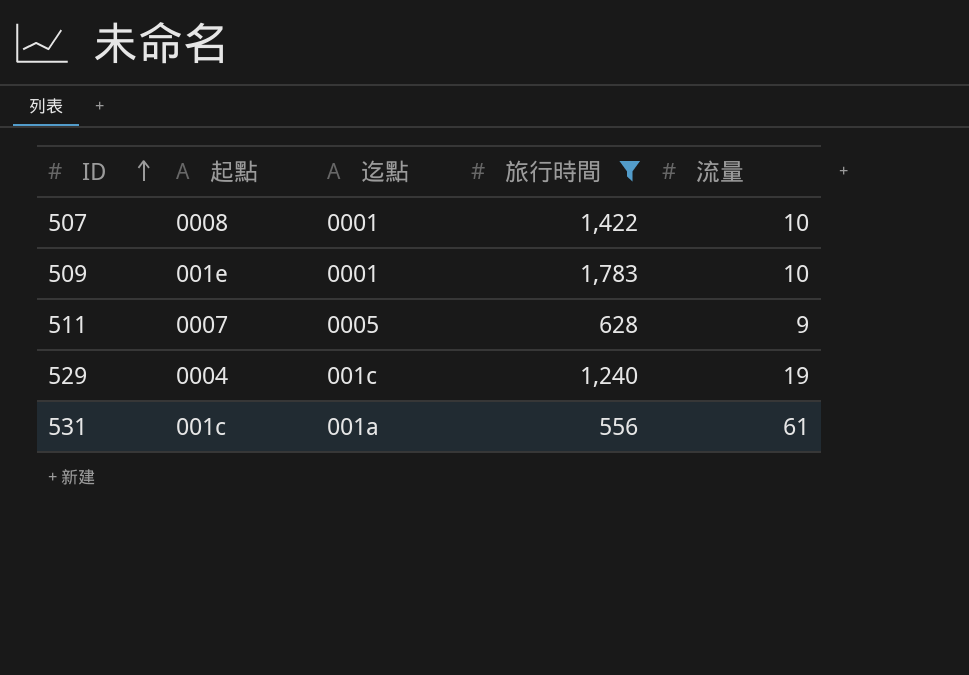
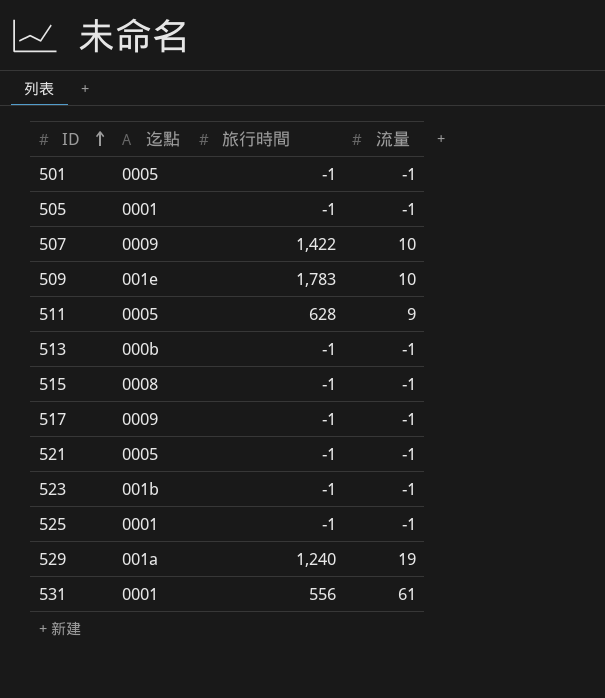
filter: 旅行時間 != -1 -> none
column 起點 | position: 2 -> none
507 | 迄點: 0001 -> 0009
509 | 迄點: 0001 -> 001e
529 | 迄點: 001c -> 001a
531 | 迄點: 001a -> 0001

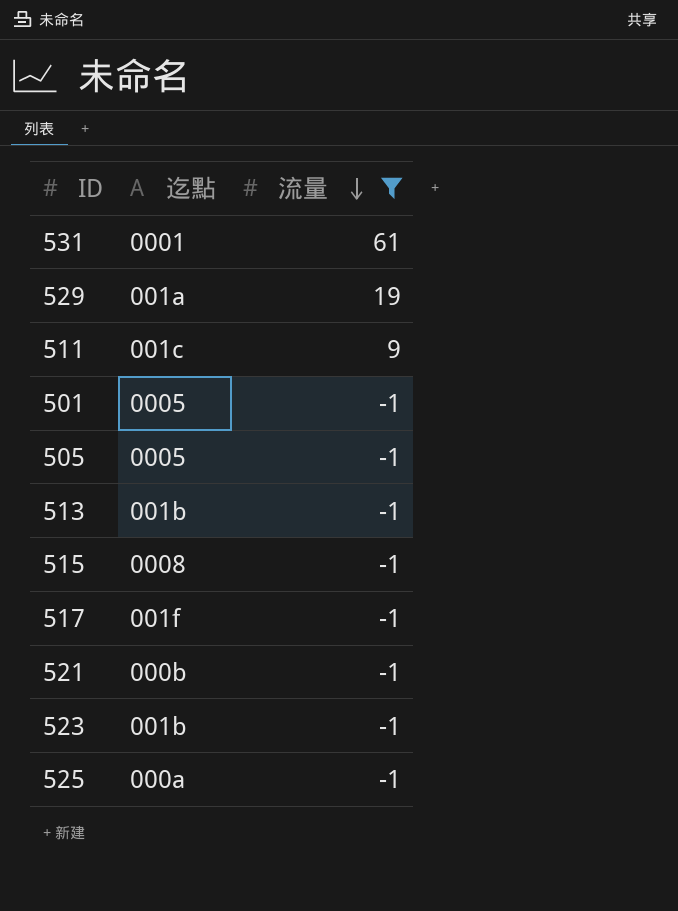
filter: none -> 流量 != 10
row order: ID ascending -> 流量 descending
column 旅行時間 | position: 3 -> none
511 | 迄點: 0005 -> 001c
505 | 迄點: 0001 -> 0005
513 | 迄點: 000b -> 001b
517 | 迄點: 0009 -> 001f
521 | 迄點: 0005 -> 000b
525 | 迄點: 0001 -> 000a

